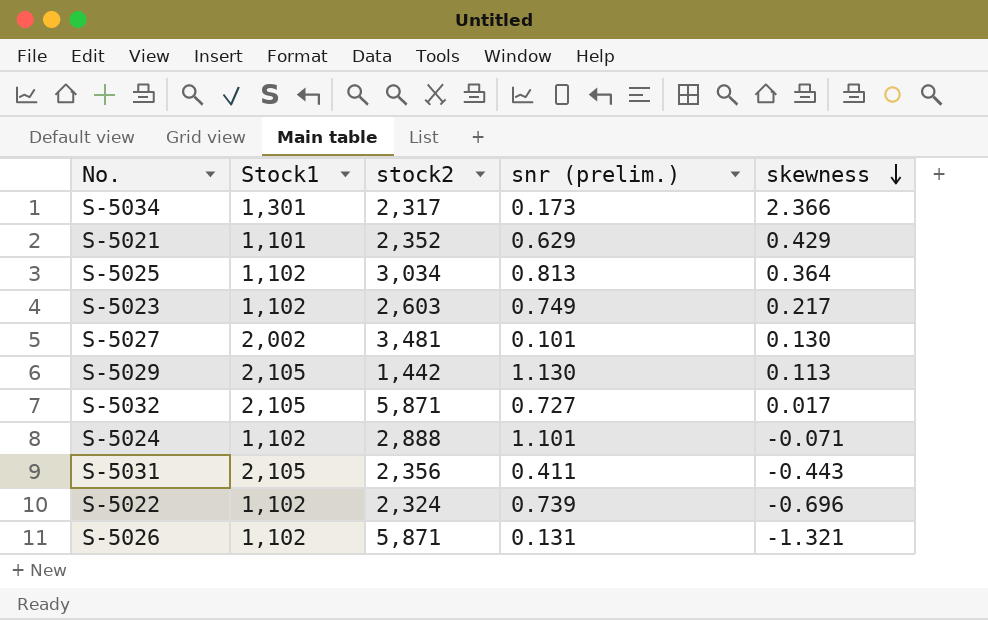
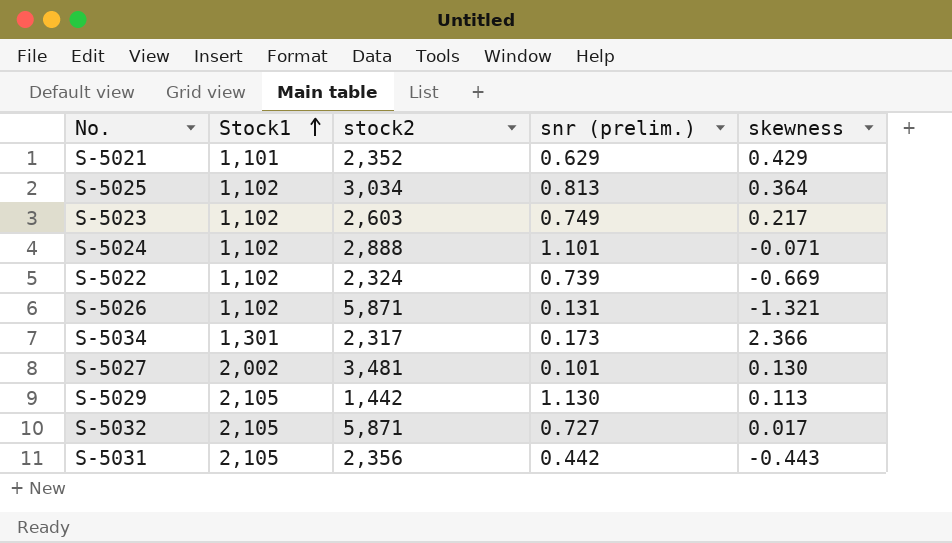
row order: skewness descending -> Stock1 ascending
S-5022 | skewness: -0.696 -> -0.669
S-5031 | snr (prelim.): 0.411 -> 0.442

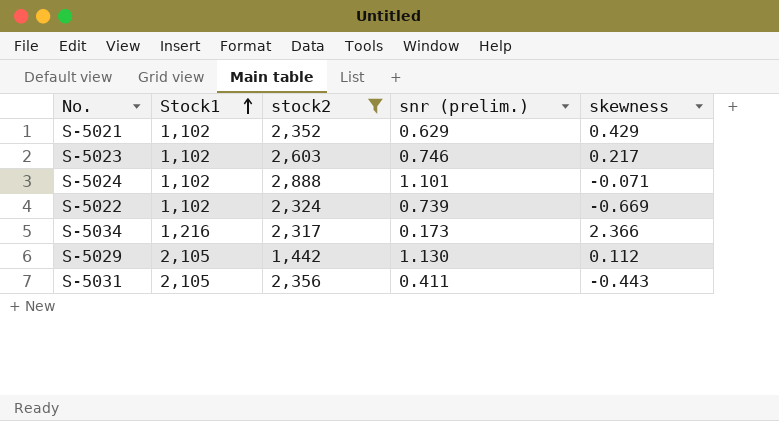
filter: none -> stock2 <= 2,888
S-5021 | Stock1: 1,101 -> 1,102
S-5023 | snr (prelim.): 0.749 -> 0.746
S-5034 | Stock1: 1,301 -> 1,216
S-5029 | skewness: 0.113 -> 0.112
S-5031 | snr (prelim.): 0.442 -> 0.411

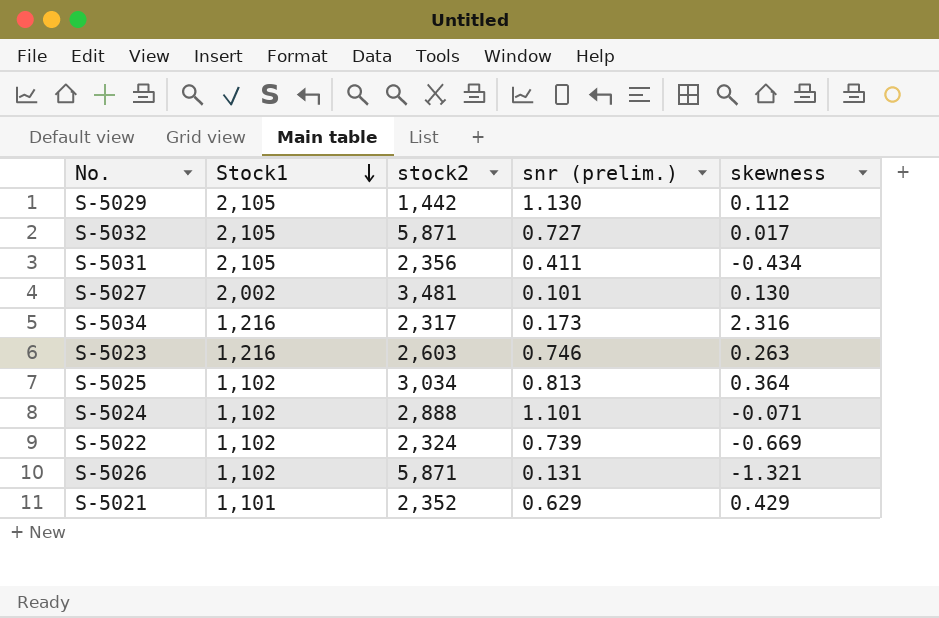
filter: stock2 <= 2,888 -> none
row order: Stock1 ascending -> Stock1 descending
S-5031 | skewness: -0.443 -> -0.434
S-5034 | skewness: 2.366 -> 2.316
S-5023 | Stock1: 1,102 -> 1,216
S-5023 | skewness: 0.217 -> 0.263
S-5021 | Stock1: 1,102 -> 1,101

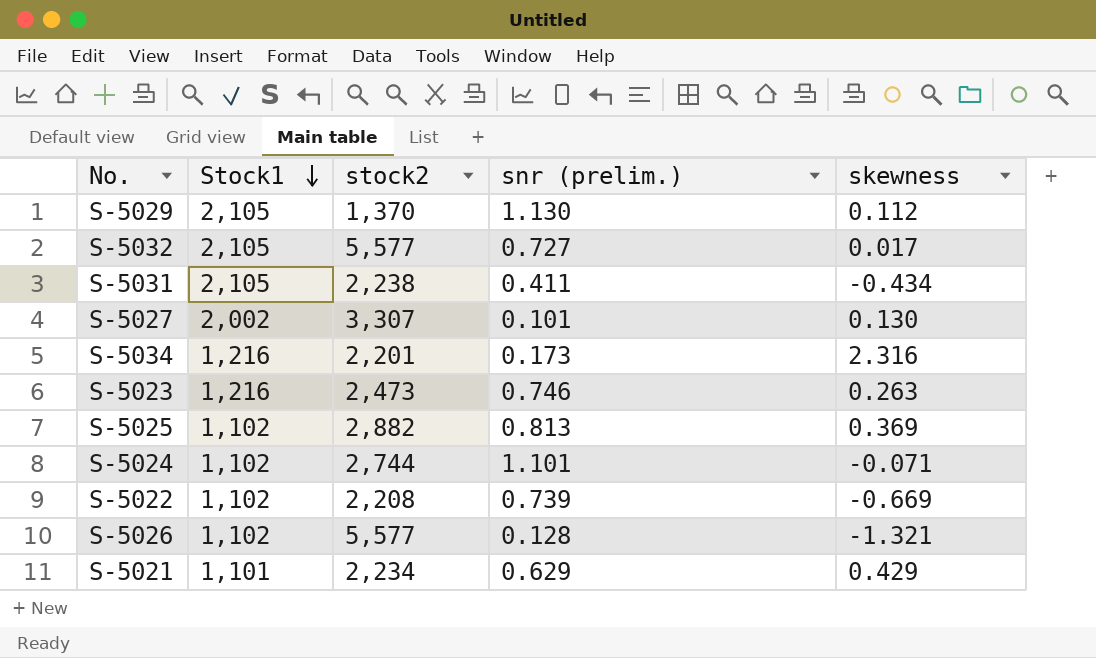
S-5029 | stock2: 1,442 -> 1,370
S-5032 | stock2: 5,871 -> 5,577
S-5031 | stock2: 2,356 -> 2,238
S-5027 | stock2: 3,481 -> 3,307
S-5034 | stock2: 2,317 -> 2,201
S-5023 | stock2: 2,603 -> 2,473
S-5025 | stock2: 3,034 -> 2,882
S-5025 | skewness: 0.364 -> 0.369
S-5024 | stock2: 2,888 -> 2,744
S-5022 | stock2: 2,324 -> 2,208
S-5026 | stock2: 5,871 -> 5,577
S-5026 | snr (prelim.): 0.131 -> 0.128
S-5021 | stock2: 2,352 -> 2,234

